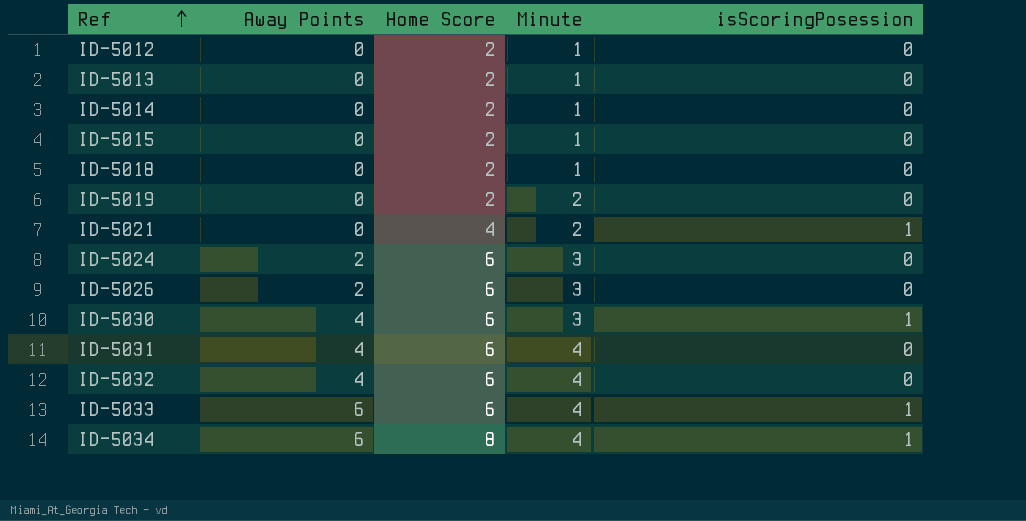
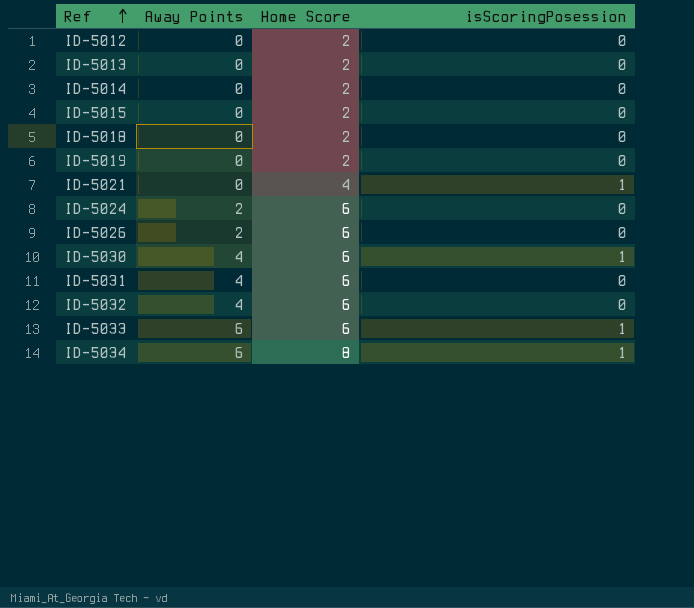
column Minute | position: 4 -> none

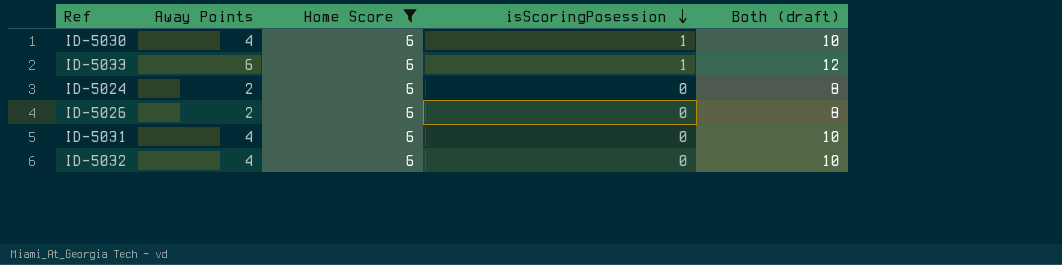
filter: none -> Home Score = 6
row order: Ref ascending -> isScoringPosession descending
column Both (draft) | formula: none -> [Away Points] + [Home Score]

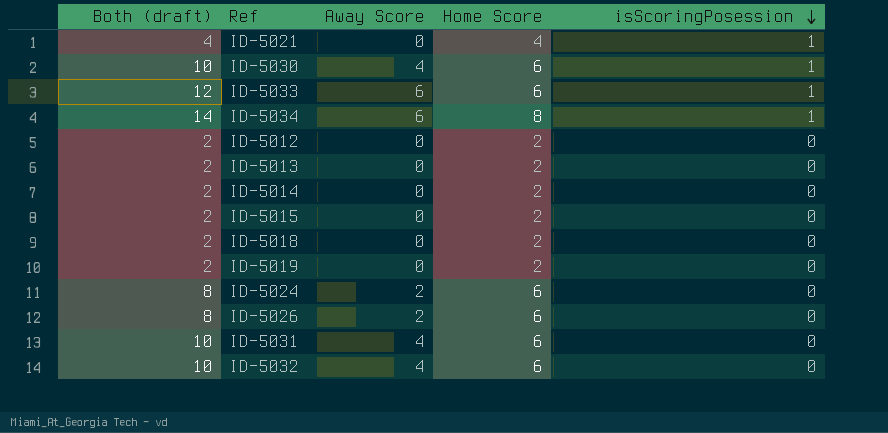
filter: Home Score = 6 -> none
column Both (draft) | position: 5 -> 1
column name: Away Points -> Away Score

